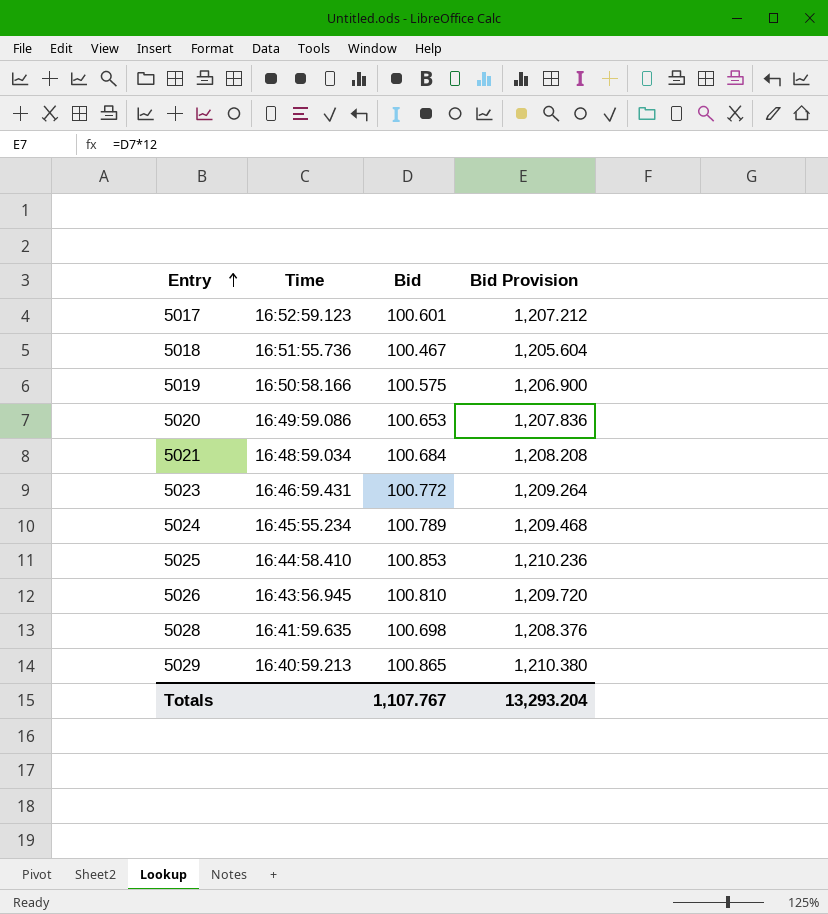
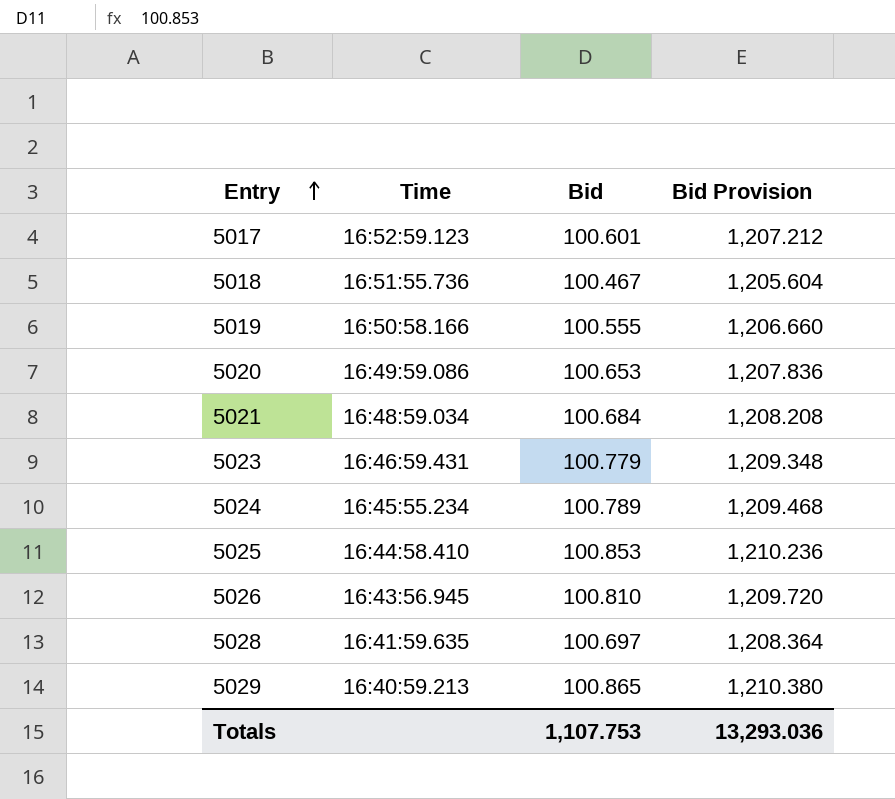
5019 | Bid: 100.575 -> 100.555
5019 | Bid Provision: 1,206.900 -> 1,206.660
5023 | Bid: 100.772 -> 100.779
5023 | Bid Provision: 1,209.264 -> 1,209.348
5028 | Bid: 100.698 -> 100.697
5028 | Bid Provision: 1,208.376 -> 1,208.364
Totals | Bid: 1,107.767 -> 1,107.753
Totals | Bid Provision: 13,293.204 -> 13,293.036

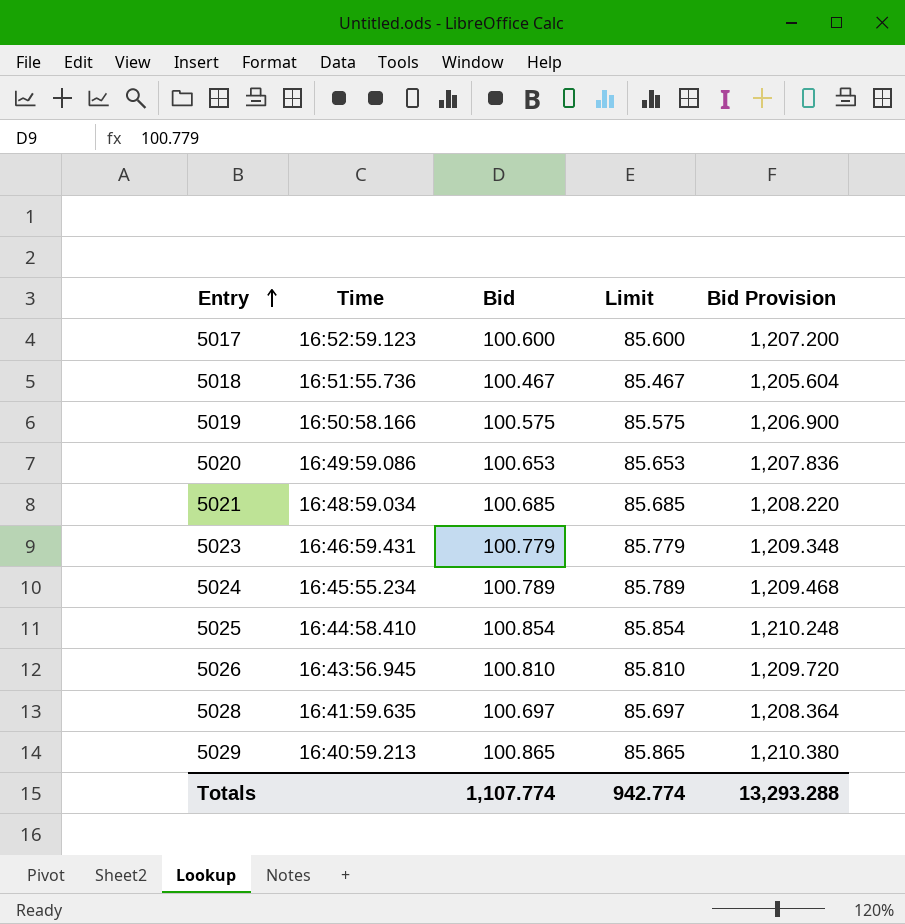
column Limit | formula: none -> [Bid] - 15
5017 | Bid: 100.601 -> 100.600
5017 | Bid Provision: 1,207.212 -> 1,207.200
5019 | Bid: 100.555 -> 100.575
5019 | Bid Provision: 1,206.660 -> 1,206.900
5021 | Bid: 100.684 -> 100.685
5021 | Bid Provision: 1,208.208 -> 1,208.220
5025 | Bid: 100.853 -> 100.854
5025 | Bid Provision: 1,210.236 -> 1,210.248
Totals | Bid: 1,107.753 -> 1,107.774
Totals | Bid Provision: 13,293.036 -> 13,293.288

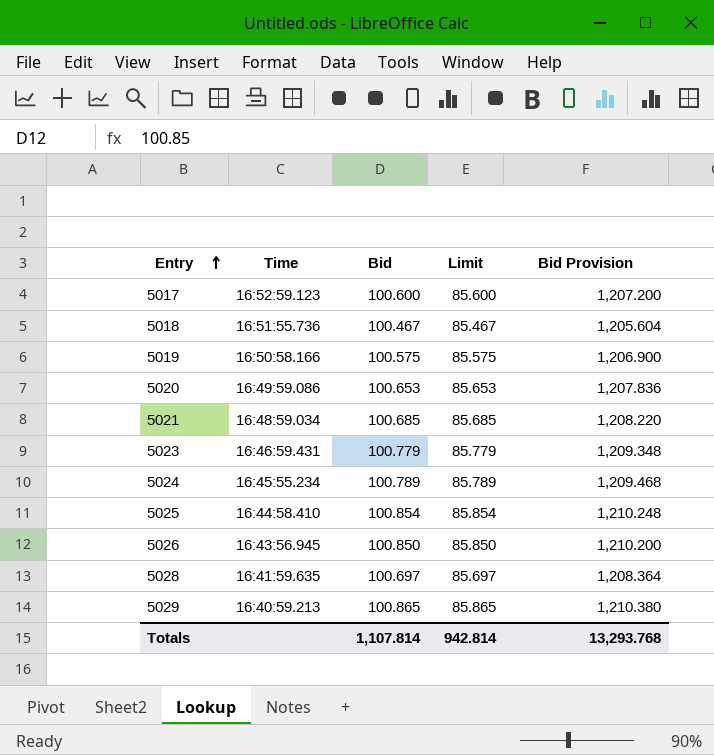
5026 | Bid: 100.810 -> 100.850
5026 | Limit: 85.810 -> 85.850
5026 | Bid Provision: 1,209.720 -> 1,210.200
Totals | Bid: 1,107.774 -> 1,107.814
Totals | Limit: 942.774 -> 942.814
Totals | Bid Provision: 13,293.288 -> 13,293.768

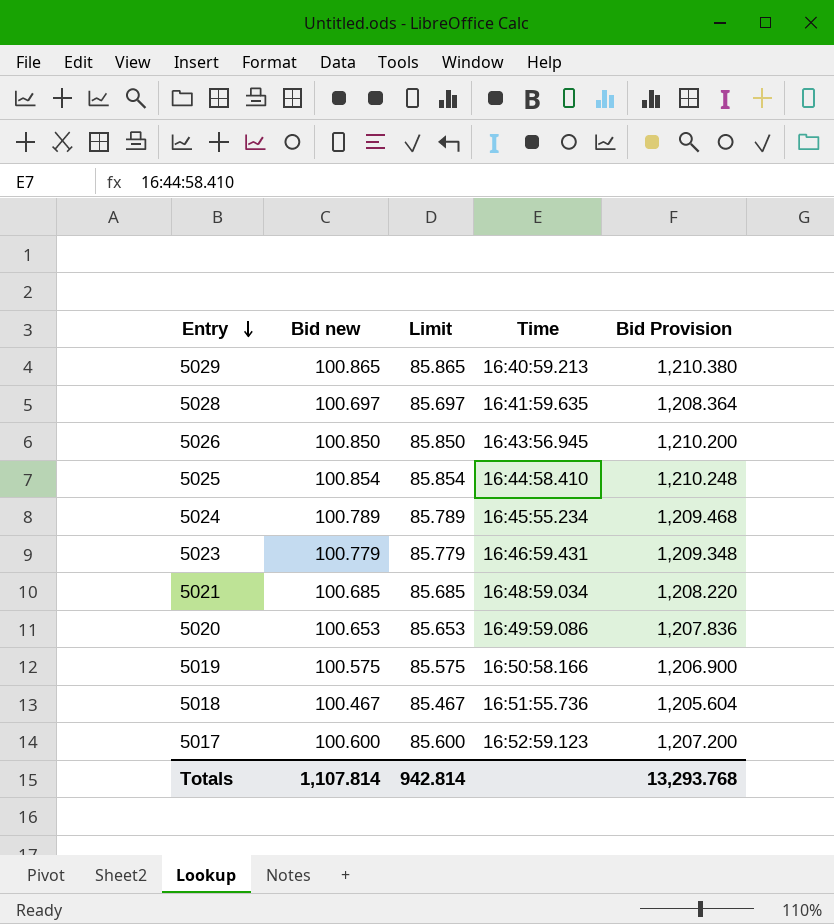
row order: Entry ascending -> Entry descending
column name: Bid -> Bid new
column Time | position: 2 -> 4

